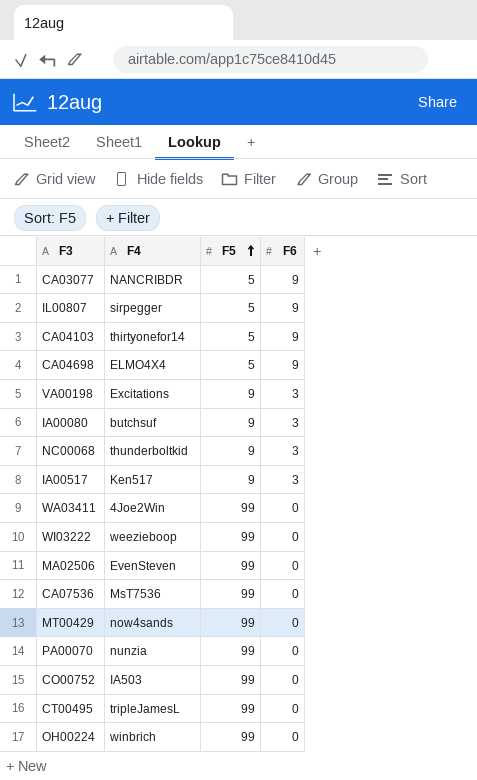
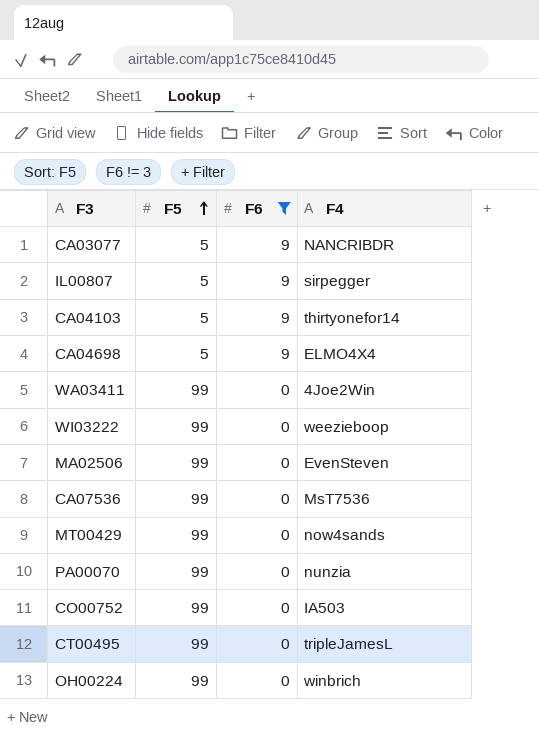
filter: none -> F6 != 3
column F4 | position: 2 -> 4

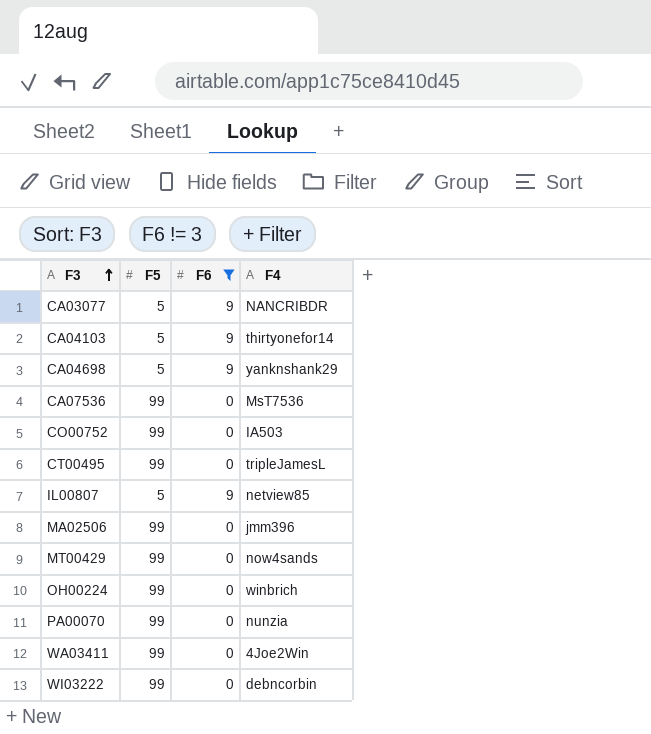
row order: F5 ascending -> F3 ascending
CA04698 | F4: ELMO4X4 -> yanknshank29
IL00807 | F4: sirpegger -> netview85
MA02506 | F4: EvenSteven -> jmm396
WI03222 | F4: weezieboop -> debncorbin

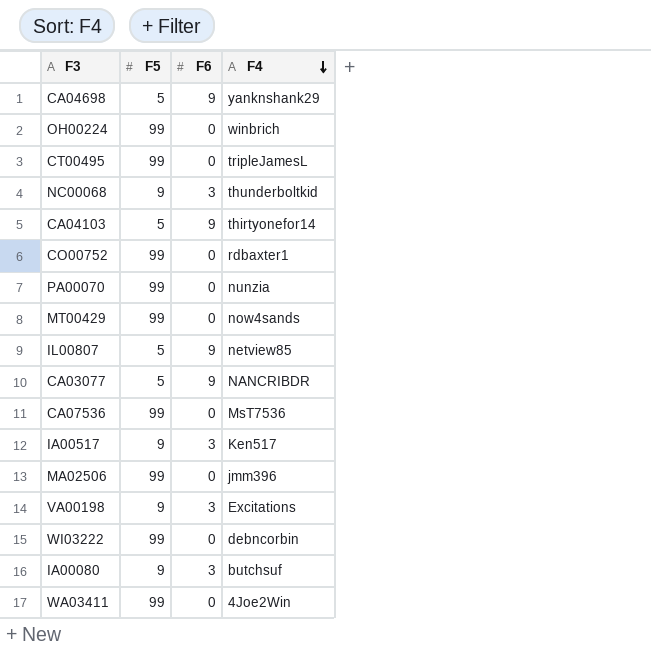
filter: F6 != 3 -> none
row order: F3 ascending -> F4 descending
CO00752 | F4: IA503 -> rdbaxter1

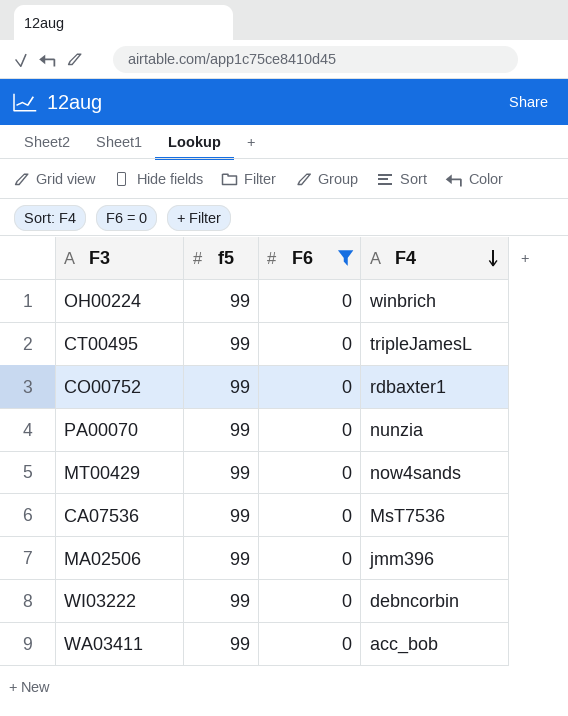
filter: none -> F6 = 0
column name: F5 -> f5
WA03411 | F4: 4Joe2Win -> acc_bob

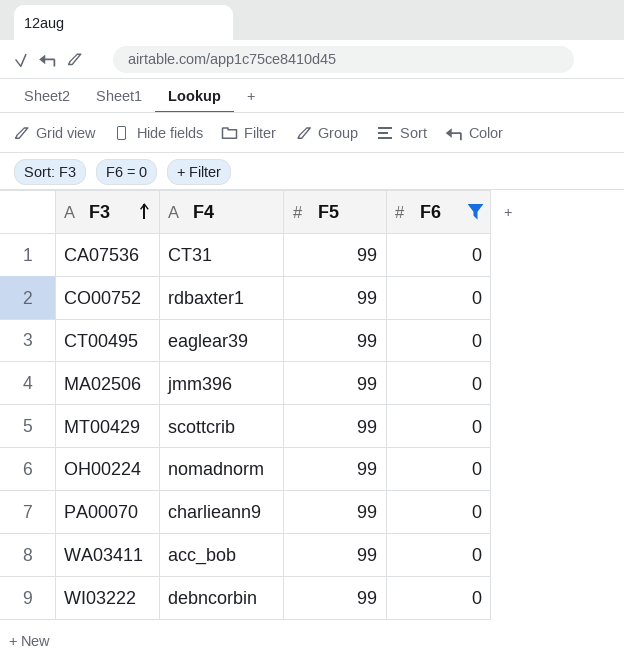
row order: F4 descending -> F3 ascending
column F4 | position: 4 -> 2
column name: f5 -> F5
CA07536 | F4: MsT7536 -> CT31
CT00495 | F4: tripleJamesL -> eaglear39
MT00429 | F4: now4sands -> scottcrib
OH00224 | F4: winbrich -> nomadnorm
PA00070 | F4: nunzia -> charlieann9

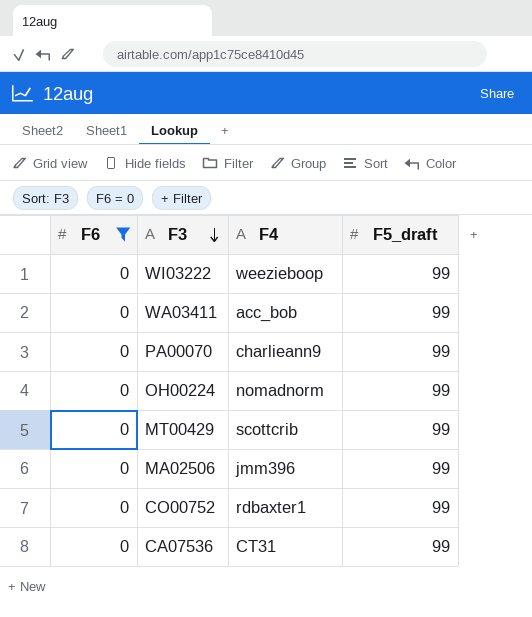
row order: F3 ascending -> F3 descending
column F6 | position: 4 -> 1
column name: F5 -> F5_draft
row CT00495: eaglear39 | 99 | 0 -> none
WI03222 | F4: debncorbin -> weezieboop

